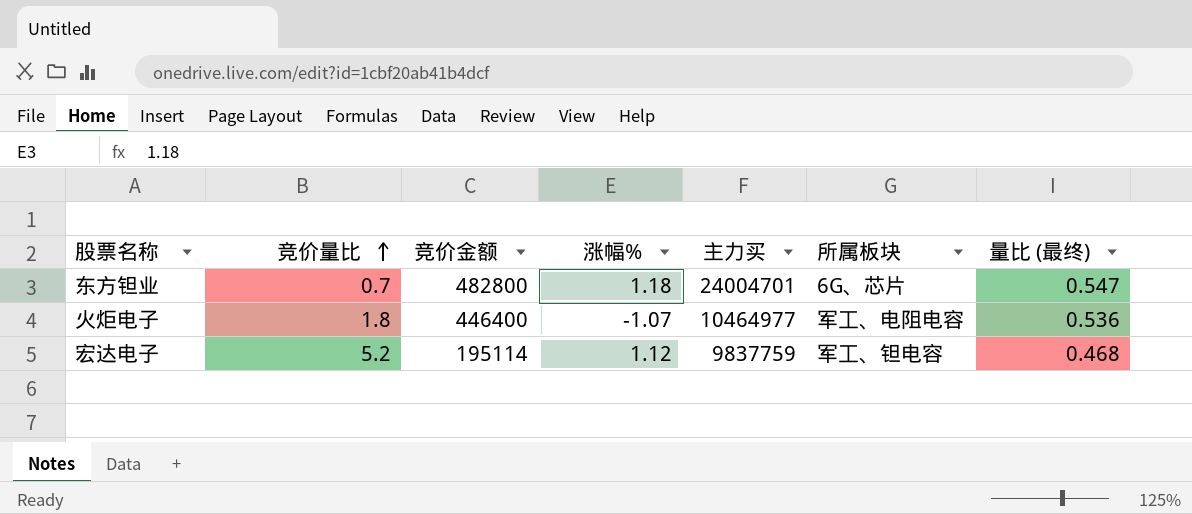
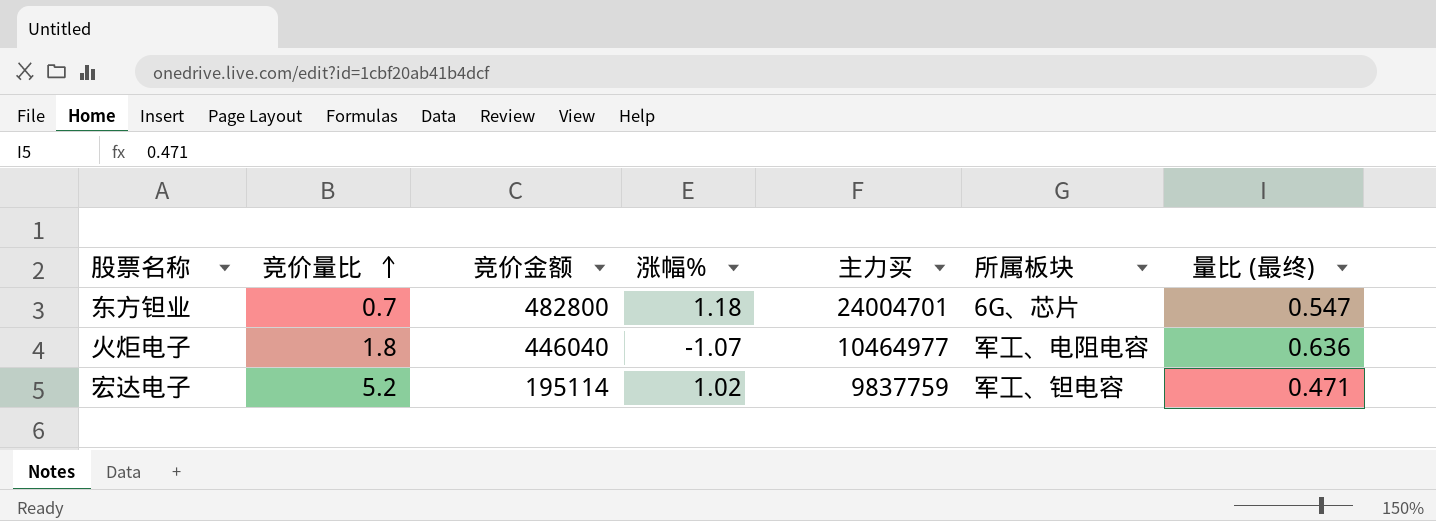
火炬电子 | 竞价金额: 446400 -> 446040
火炬电子 | 量比 (最终): 0.536 -> 0.636
宏达电子 | 涨幅%: 1.12 -> 1.02
宏达电子 | 量比 (最终): 0.468 -> 0.471

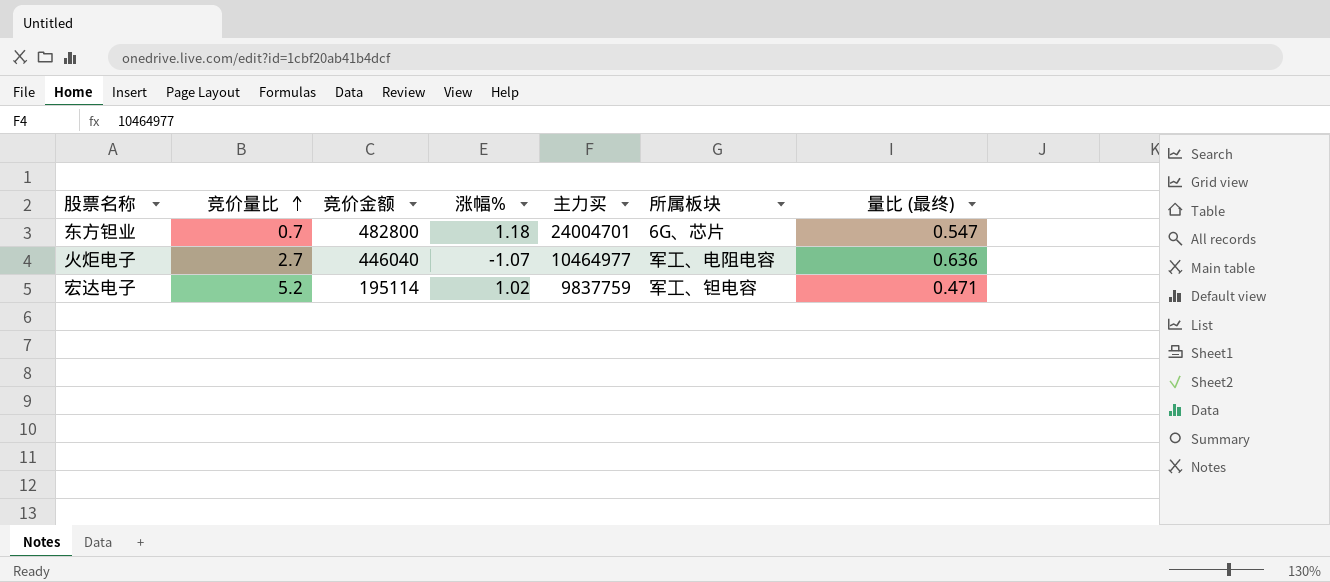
火炬电子 | 竞价量比: 1.8 -> 2.7

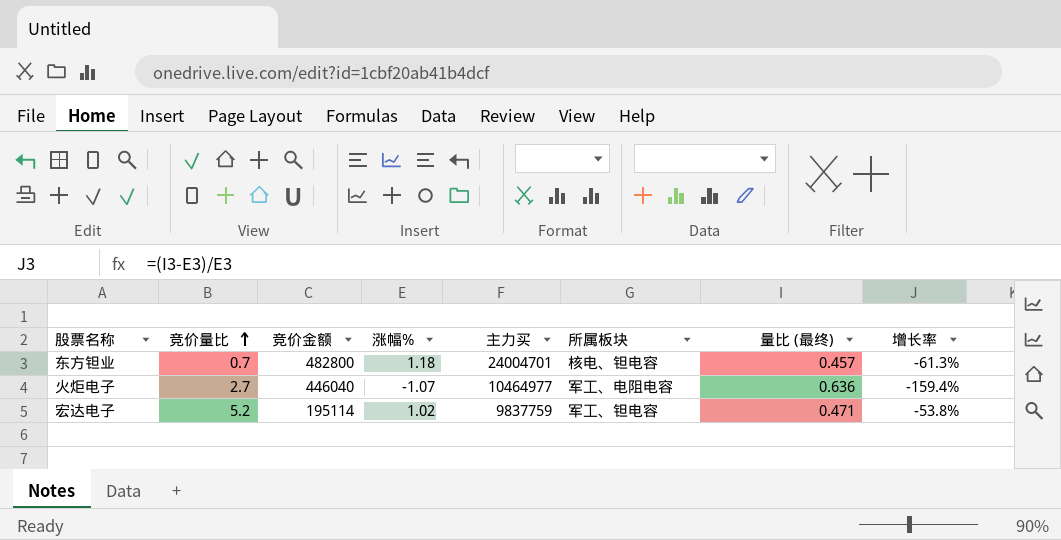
column 增长率 | formula: none -> ([量比 (最终)] - [涨幅%]) / [涨幅%]
东方钽业 | 所属板块: 6G、芯片 -> 核电、钽电容
东方钽业 | 量比 (最终): 0.547 -> 0.457

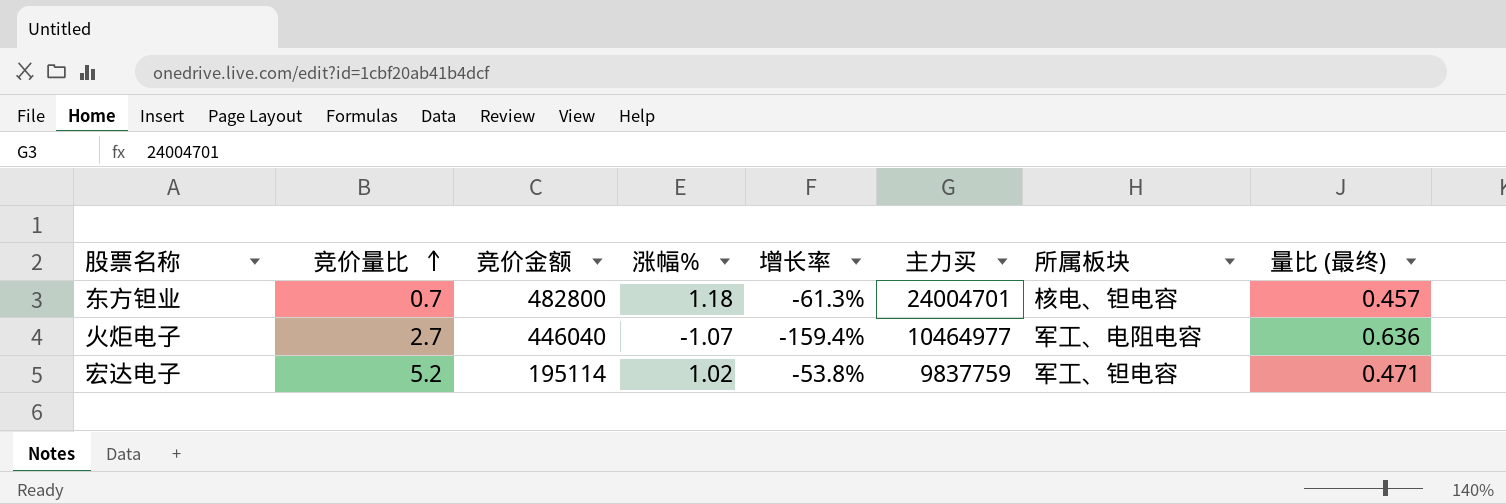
column 增长率 | position: 8 -> 5

